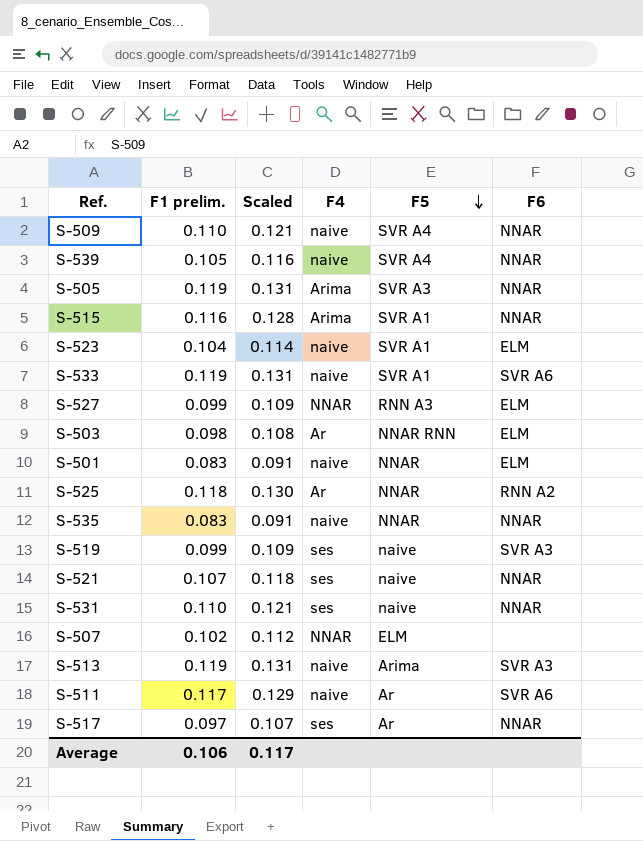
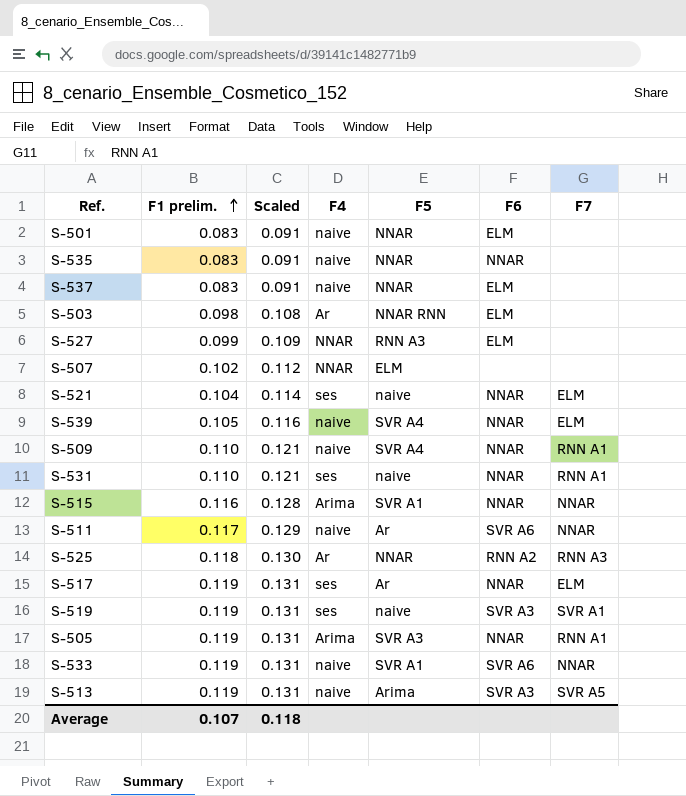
row order: F5 descending -> F1 prelim. ascending
column F7 | position: none -> 7
row S-523: 0.104 | 0.114 | naive | SVR A1 | ELM -> none
row S-537: none -> 0.083 | 0.091 | naive | NNAR | ELM | none
S-521 | F1 prelim.: 0.107 -> 0.104
S-521 | Scaled: 0.118 -> 0.114
S-517 | F1 prelim.: 0.097 -> 0.119
S-517 | Scaled: 0.107 -> 0.131
S-519 | F1 prelim.: 0.099 -> 0.119
S-519 | Scaled: 0.109 -> 0.131
Average | F1 prelim.: 0.106 -> 0.107
Average | Scaled: 0.117 -> 0.118

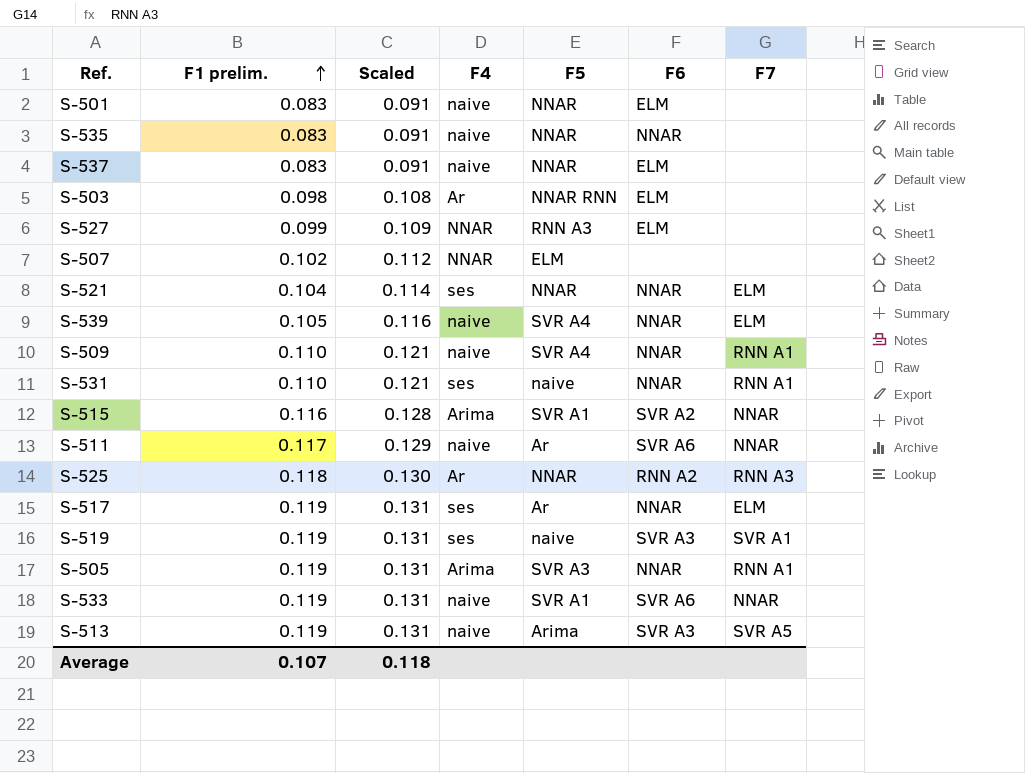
S-521 | F5: naive -> NNAR
S-515 | F6: NNAR -> SVR A2

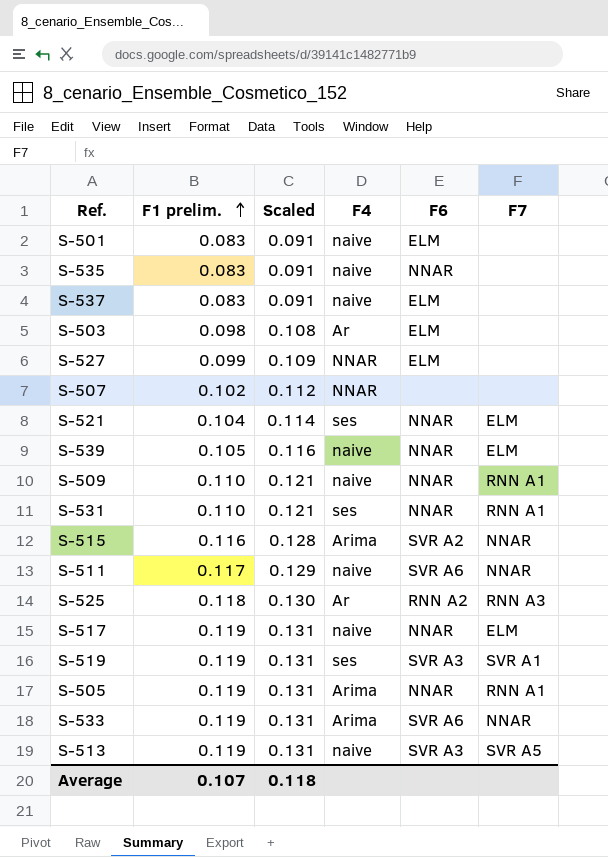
column F5 | position: 5 -> none
S-517 | F4: ses -> naive
S-533 | F4: naive -> Arima

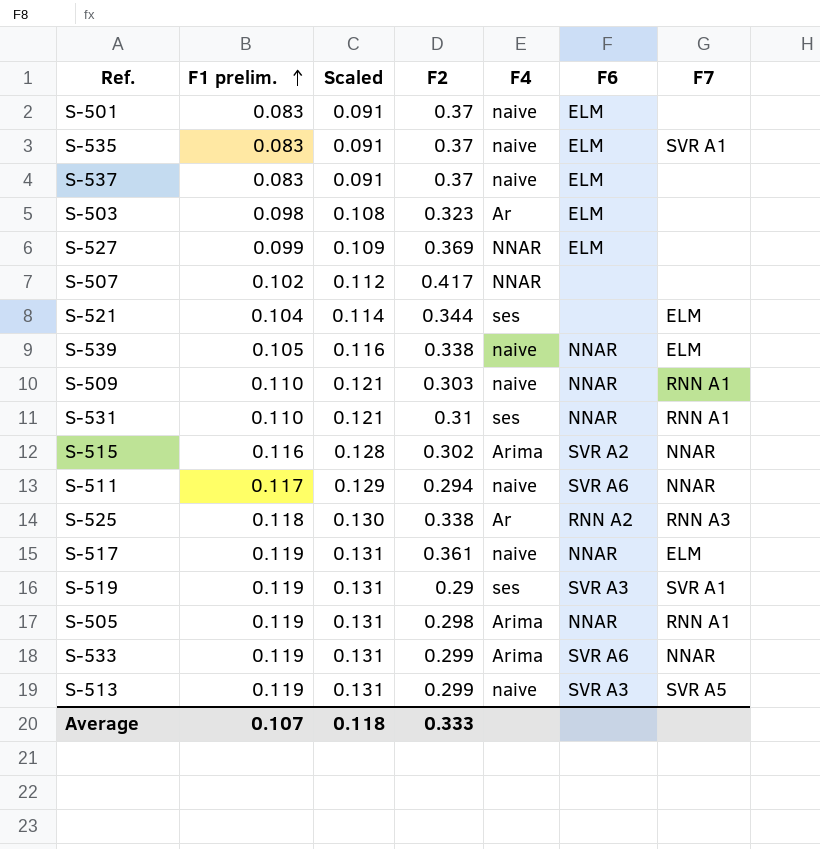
column F2 | position: none -> 4
S-535 | F6: NNAR -> ELM
S-535 | F7: none -> SVR A1
S-521 | F6: NNAR -> none

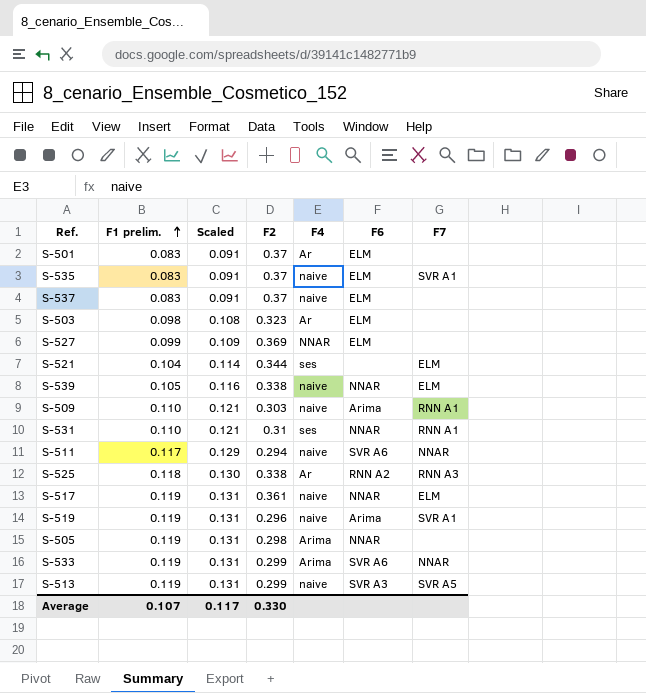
row S-507: 0.102 | 0.112 | 0.417 | NNAR | none | none -> none
row S-515: 0.116 | 0.128 | 0.302 | Arima | SVR A2 | NNAR -> none
S-501 | F4: naive -> Ar
S-509 | F6: NNAR -> Arima
S-519 | F2: 0.29 -> 0.296
S-519 | F4: ses -> naive
S-519 | F6: SVR A3 -> Arima
S-505 | F7: RNN A1 -> none
Average | Scaled: 0.118 -> 0.117
Average | F2: 0.333 -> 0.330

